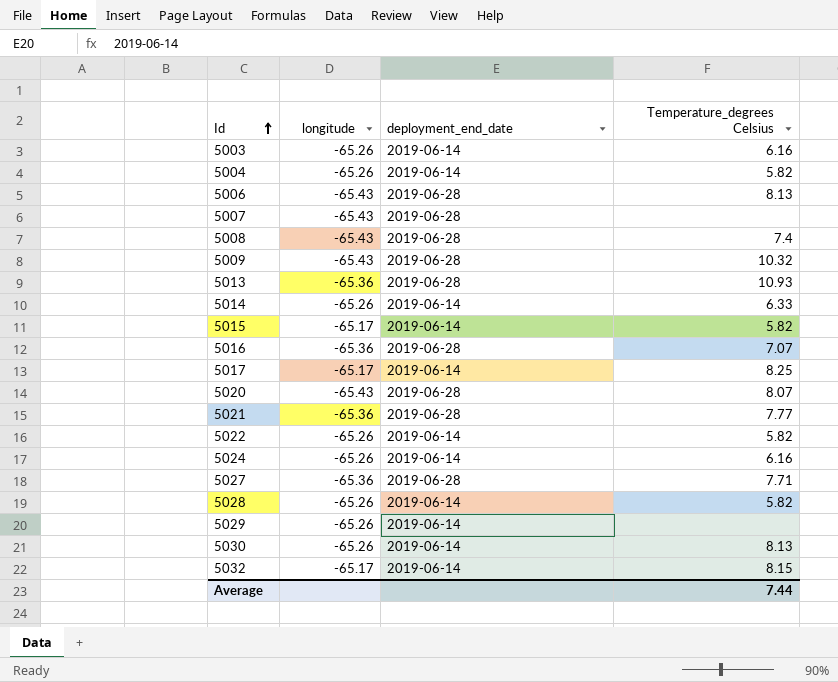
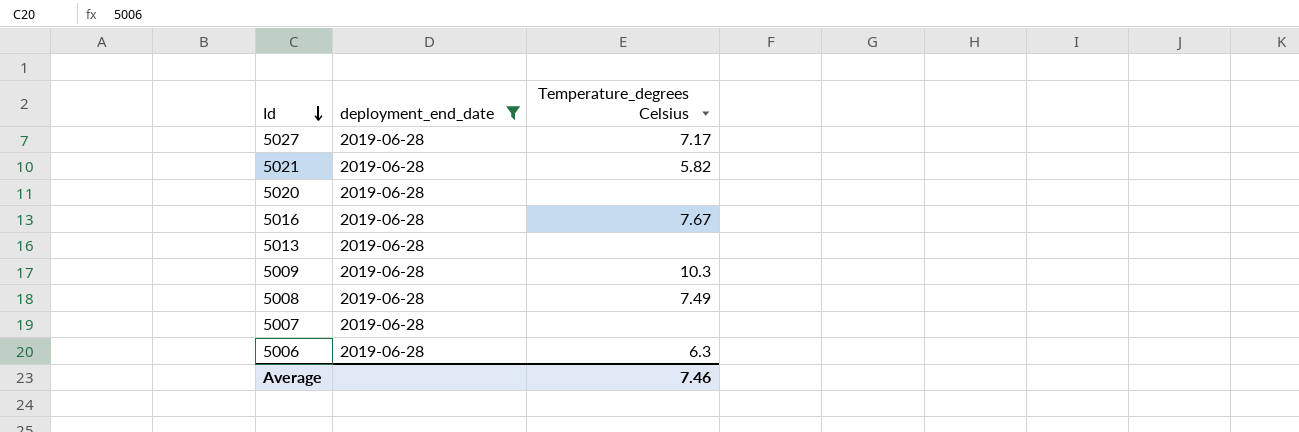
filter: none -> deployment_end_date = 2019-06-28
row order: Id ascending -> Id descending
column longitude | position: 2 -> none
5027 | Temperature_degrees Celsius: 7.71 -> 7.17
5021 | Temperature_degrees Celsius: 7.77 -> 5.82
5020 | Temperature_degrees Celsius: 8.07 -> none
5016 | Temperature_degrees Celsius: 7.07 -> 7.67
5013 | Temperature_degrees Celsius: 10.93 -> none
5009 | Temperature_degrees Celsius: 10.32 -> 10.3
5008 | Temperature_degrees Celsius: 7.4 -> 7.49
5006 | Temperature_degrees Celsius: 8.13 -> 6.3
Average | Temperature_degrees Celsius: 7.44 -> 7.46

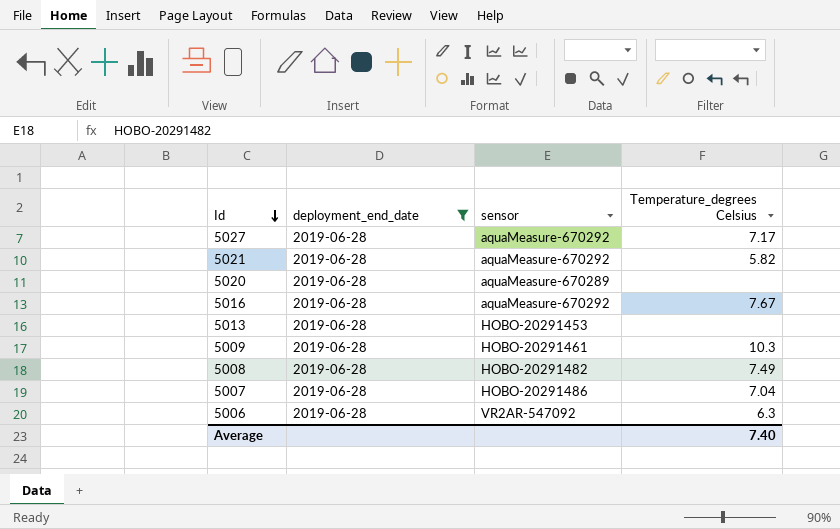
column sensor | position: none -> 3
5007 | Temperature_degrees Celsius: none -> 7.04
Average | Temperature_degrees Celsius: 7.46 -> 7.40

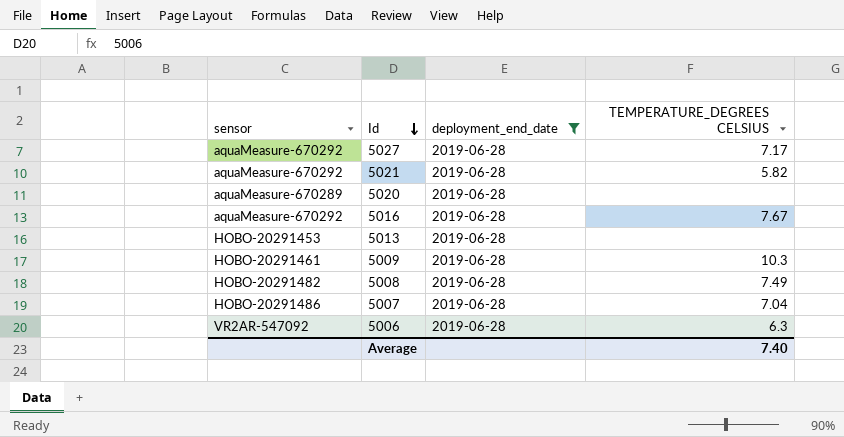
column sensor | position: 3 -> 1
column name: Temperature_degrees Celsius -> TEMPERATURE_DEGREES CELSIUS

